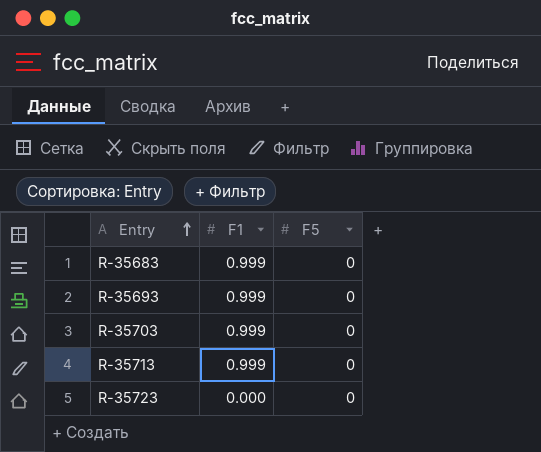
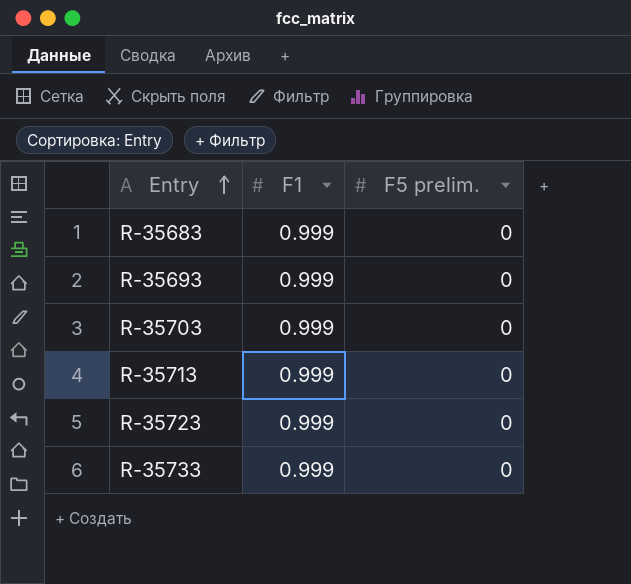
column name: F5 -> F5 prelim.
R-35723 | F1: 0.000 -> 0.999
row R-35733: none -> 0.999 | 0

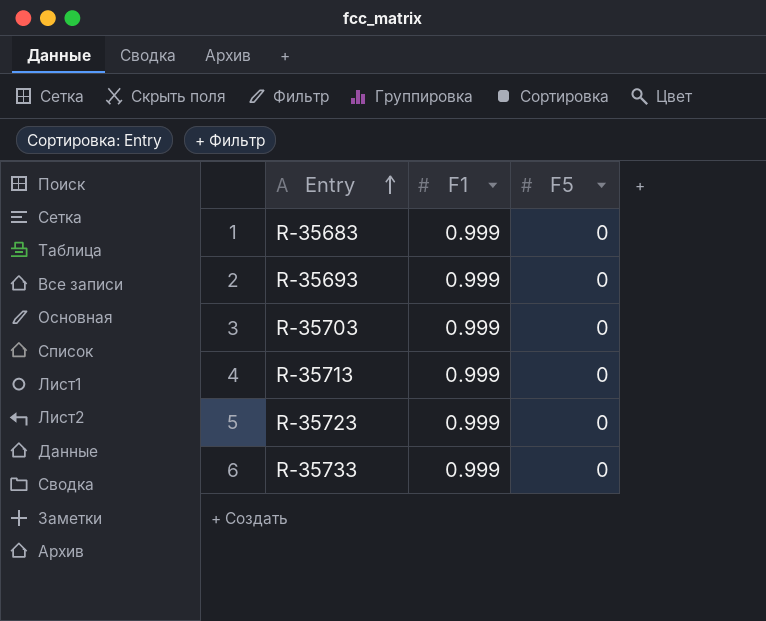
column name: F5 prelim. -> F5

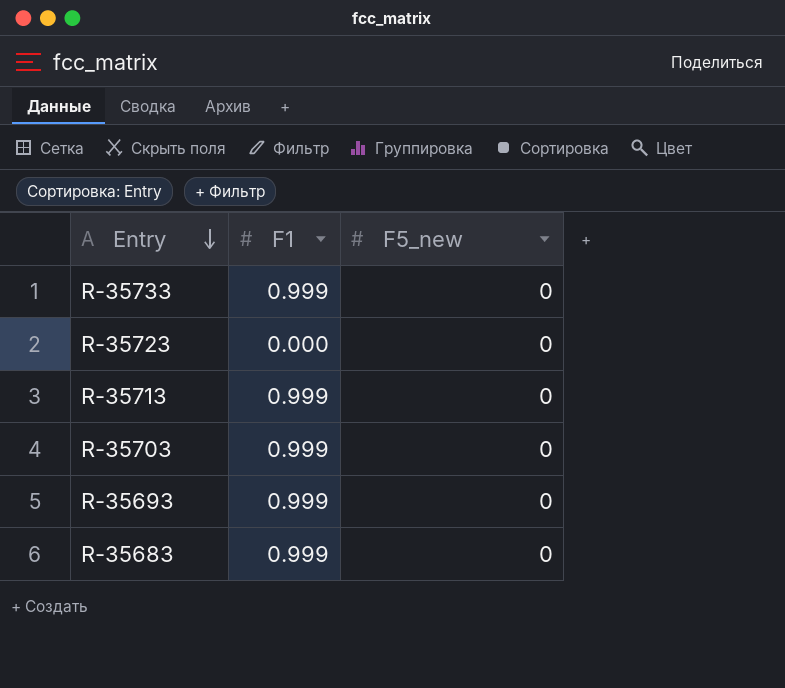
row order: Entry ascending -> Entry descending
column name: F5 -> F5_new
R-35723 | F1: 0.999 -> 0.000

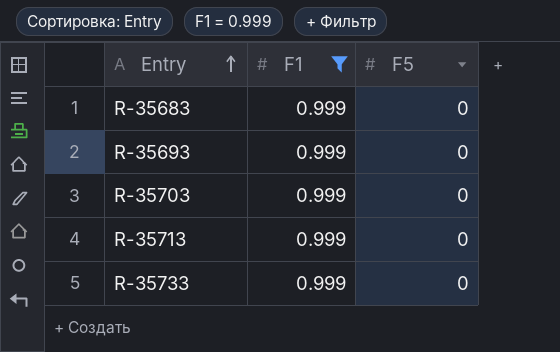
filter: none -> F1 = 0.999
row order: Entry descending -> Entry ascending
column name: F5_new -> F5

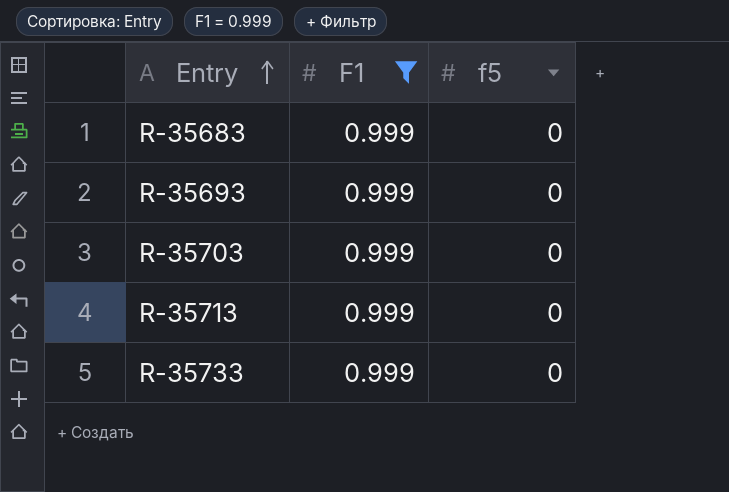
column name: F5 -> f5

